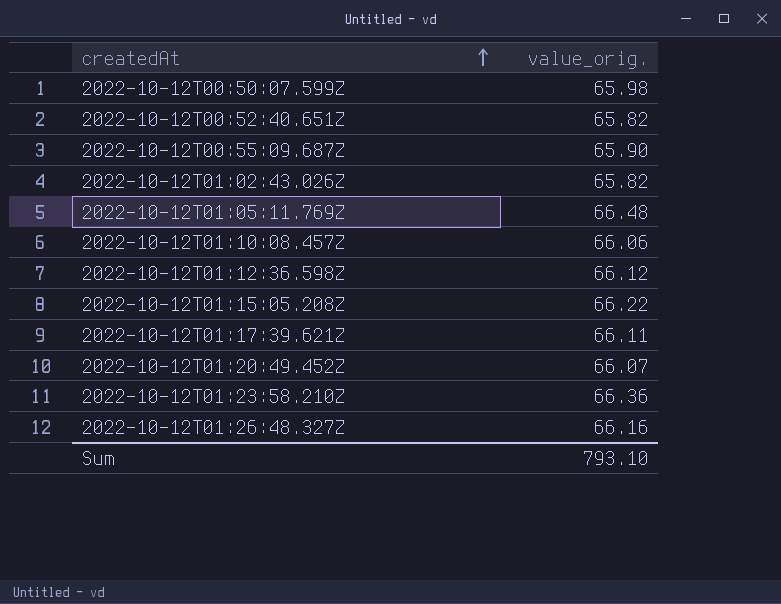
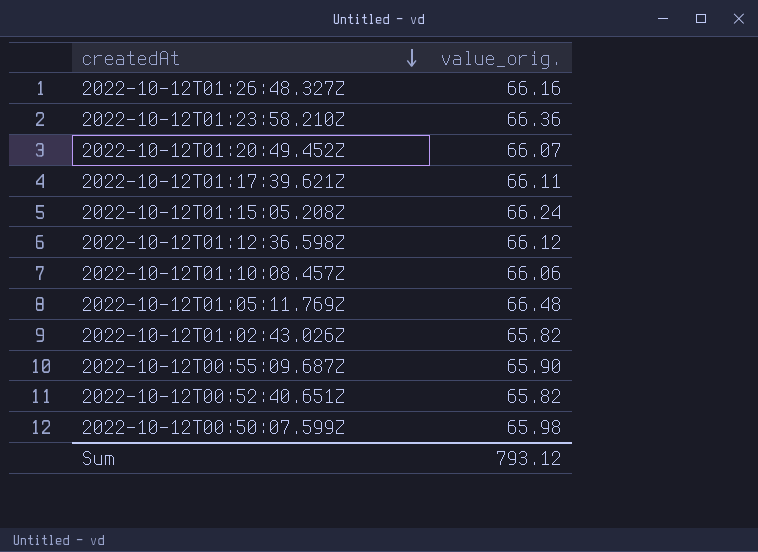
row order: createdAt ascending -> createdAt descending
2022-10-12T01:15:05.208Z | value_orig.: 66.22 -> 66.24
Sum | value_orig.: 793.10 -> 793.12

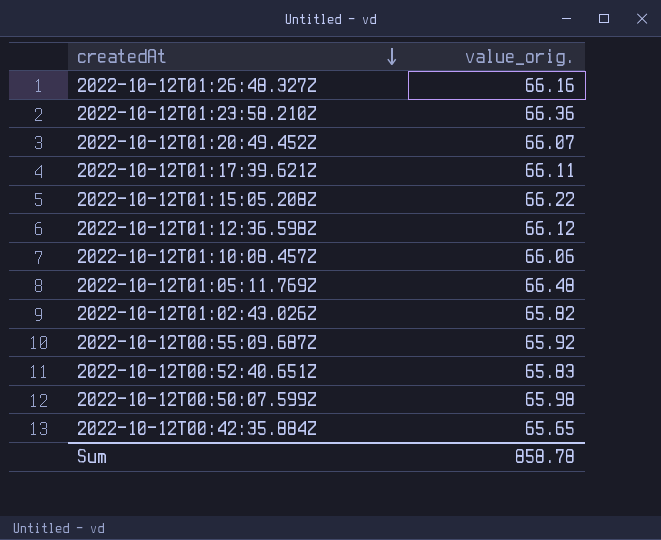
2022-10-12T01:15:05.208Z | value_orig.: 66.24 -> 66.22
2022-10-12T00:55:09.687Z | value_orig.: 65.90 -> 65.92
2022-10-12T00:52:40.651Z | value_orig.: 65.82 -> 65.83
row 2022-10-12T00:42:35.884Z: none -> 65.65
Sum | value_orig.: 793.12 -> 858.78

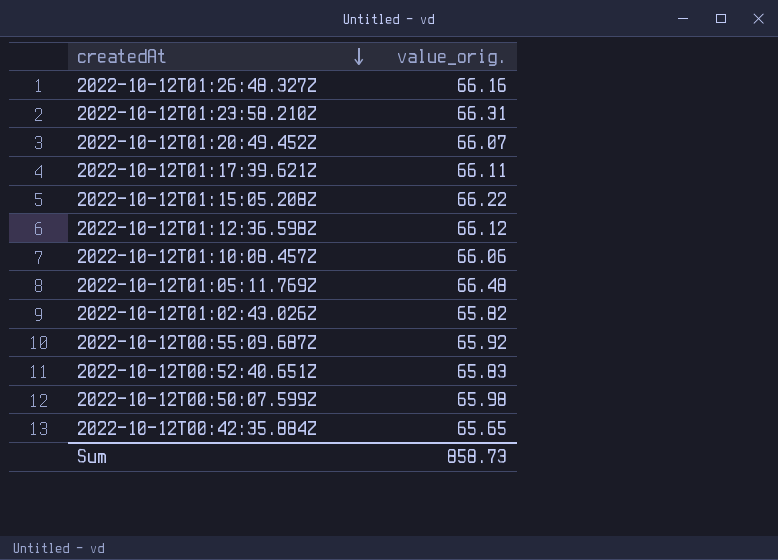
2022-10-12T01:23:58.210Z | value_orig.: 66.36 -> 66.31
Sum | value_orig.: 858.78 -> 858.73

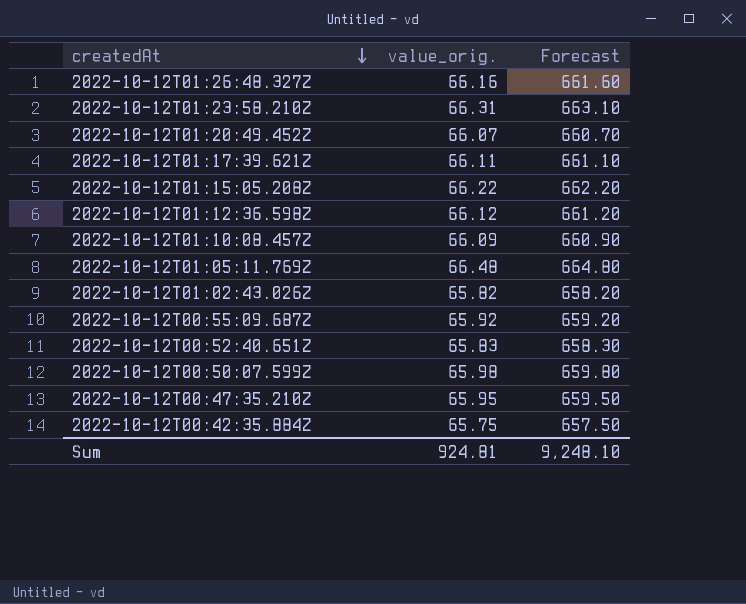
column Forecast | formula: none -> [value_orig.] * 10
2022-10-12T01:10:08.457Z | value_orig.: 66.06 -> 66.09
row 2022-10-12T00:47:35.210Z: none -> 65.95 | 659.50
2022-10-12T00:42:35.884Z | value_orig.: 65.65 -> 65.75
Sum | value_orig.: 858.73 -> 924.81

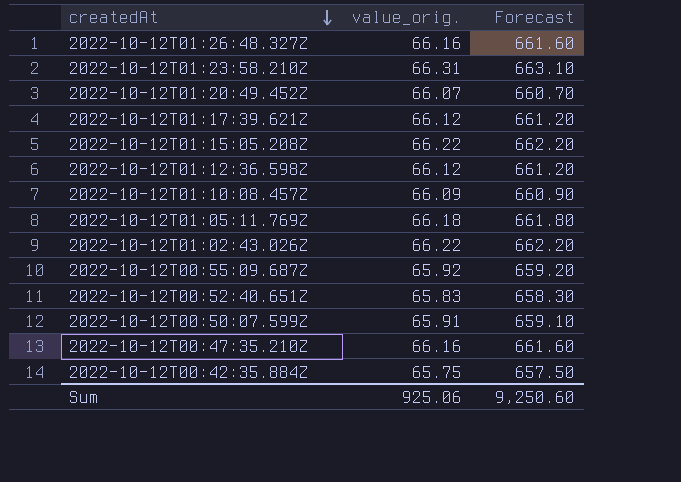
2022-10-12T01:17:39.621Z | value_orig.: 66.11 -> 66.12
2022-10-12T01:17:39.621Z | Forecast: 661.10 -> 661.20
2022-10-12T01:05:11.769Z | value_orig.: 66.48 -> 66.18
2022-10-12T01:05:11.769Z | Forecast: 664.80 -> 661.80
2022-10-12T01:02:43.026Z | value_orig.: 65.82 -> 66.22
2022-10-12T01:02:43.026Z | Forecast: 658.20 -> 662.20
2022-10-12T00:50:07.599Z | value_orig.: 65.98 -> 65.91
2022-10-12T00:50:07.599Z | Forecast: 659.80 -> 659.10
2022-10-12T00:47:35.210Z | value_orig.: 65.95 -> 66.16
2022-10-12T00:47:35.210Z | Forecast: 659.50 -> 661.60
Sum | value_orig.: 924.81 -> 925.06
Sum | Forecast: 9,248.10 -> 9,250.60

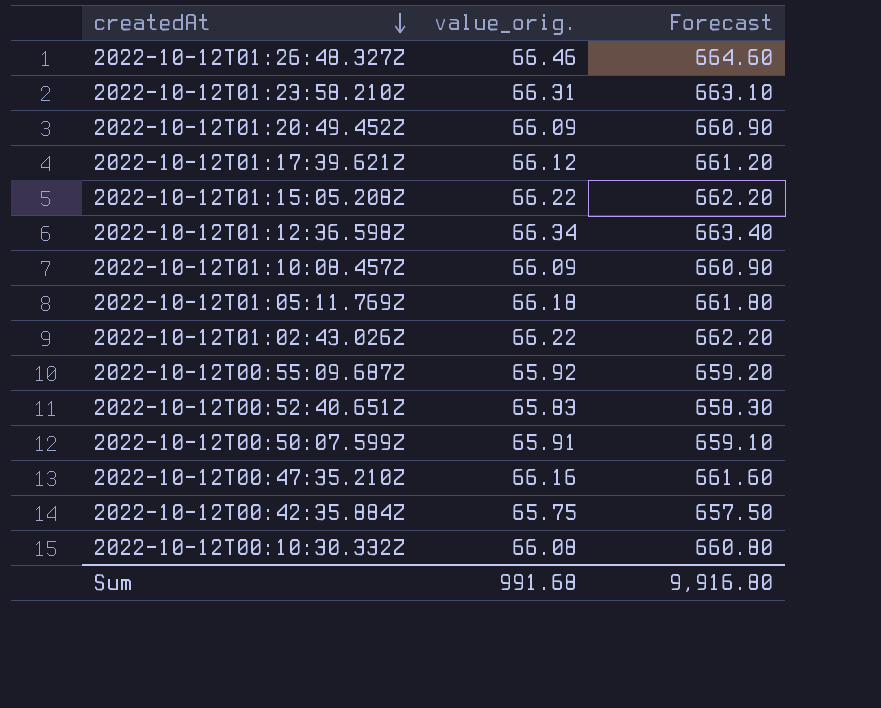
2022-10-12T01:26:48.327Z | value_orig.: 66.16 -> 66.46
2022-10-12T01:26:48.327Z | Forecast: 661.60 -> 664.60
2022-10-12T01:20:49.452Z | value_orig.: 66.07 -> 66.09
2022-10-12T01:20:49.452Z | Forecast: 660.70 -> 660.90
2022-10-12T01:12:36.598Z | value_orig.: 66.12 -> 66.34
2022-10-12T01:12:36.598Z | Forecast: 661.20 -> 663.40
row 2022-10-12T00:10:30.332Z: none -> 66.08 | 660.80
Sum | value_orig.: 925.06 -> 991.68
Sum | Forecast: 9,250.60 -> 9,916.80

